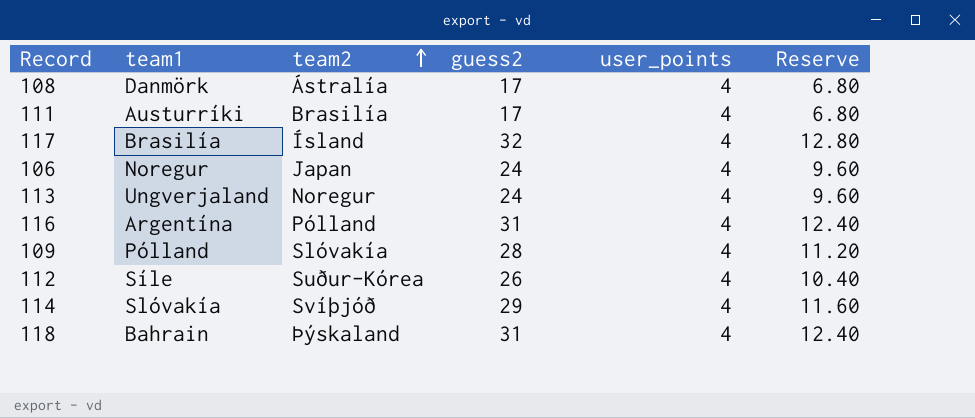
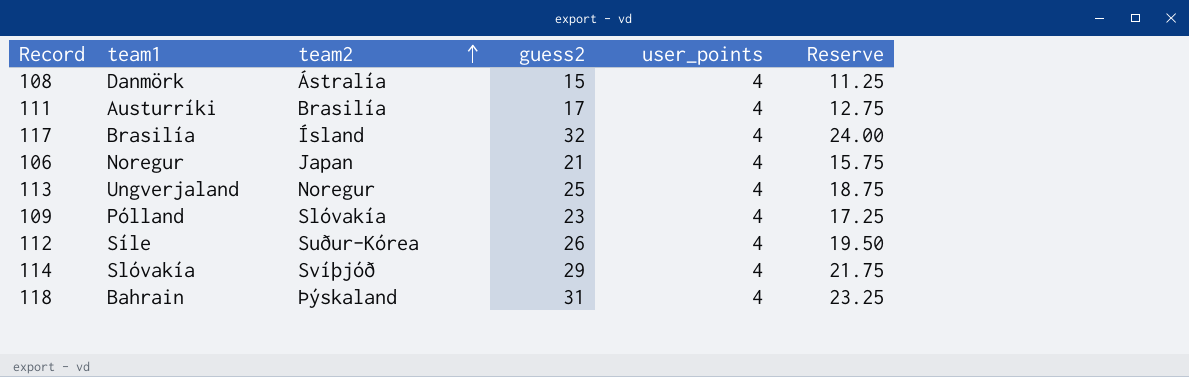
column Reserve | formula: [guess2] * 0.4 -> [guess2] * 0.75
row 116: Argentína | Pólland | 31 | 4 | 12.40 -> none
108 | guess2: 17 -> 15
106 | guess2: 24 -> 21
113 | guess2: 24 -> 25
109 | guess2: 28 -> 23

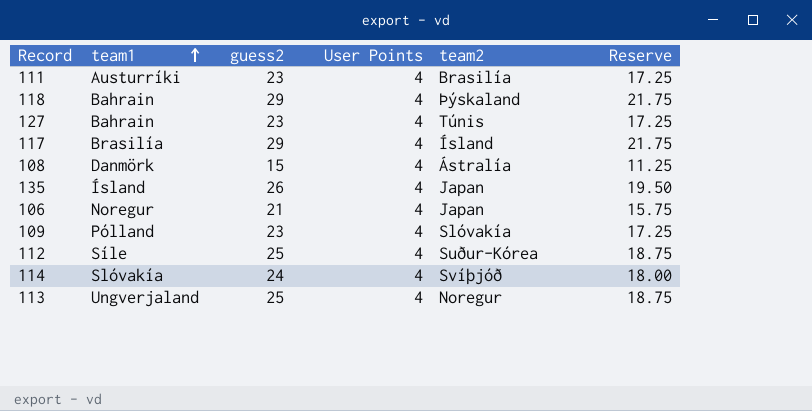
row order: team2 ascending -> team1 ascending
column name: user_points -> User Points
column team2 | position: 3 -> 5
111 | guess2: 17 -> 23
111 | Reserve: 12.75 -> 17.25
118 | guess2: 31 -> 29
118 | Reserve: 23.25 -> 21.75
row 127: none -> Bahrain | 23 | 4 | Túnis | 17.25
117 | guess2: 32 -> 29
117 | Reserve: 24.00 -> 21.75
row 135: none -> Ísland | 26 | 4 | Japan | 19.50
112 | guess2: 26 -> 25
112 | Reserve: 19.50 -> 18.75
114 | guess2: 29 -> 24
114 | Reserve: 21.75 -> 18.00

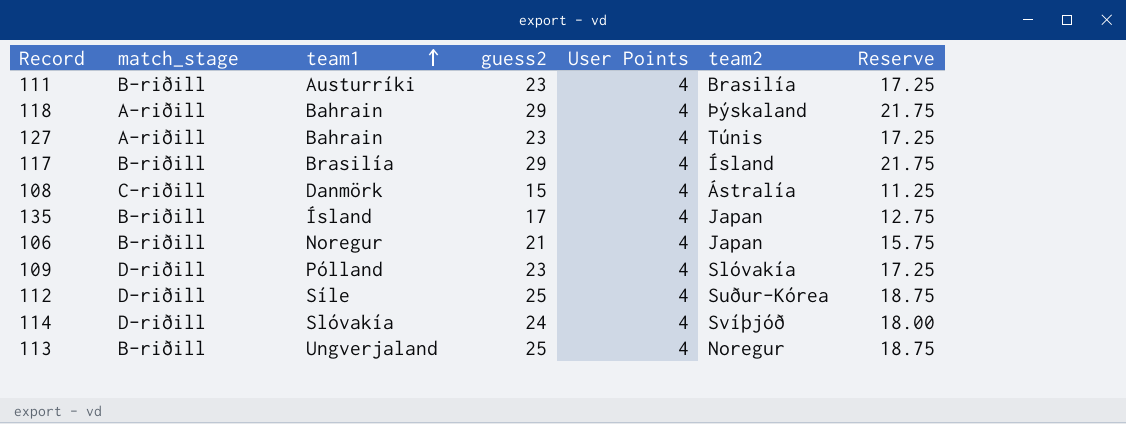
column match_stage | position: none -> 2
135 | guess2: 26 -> 17
135 | Reserve: 19.50 -> 12.75

